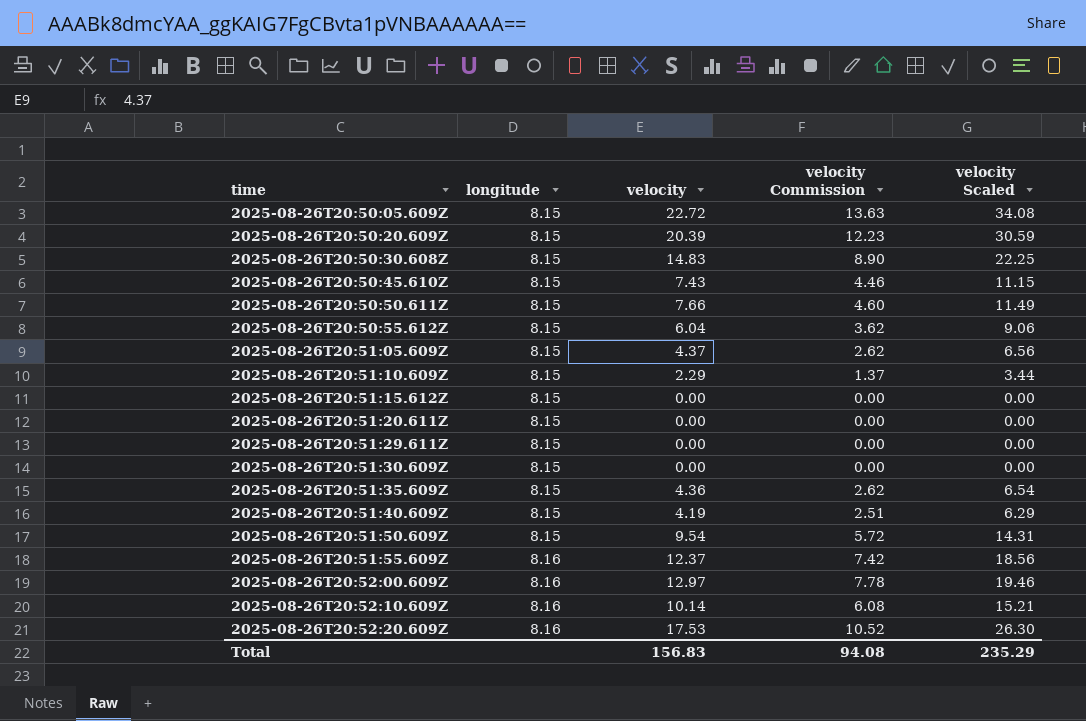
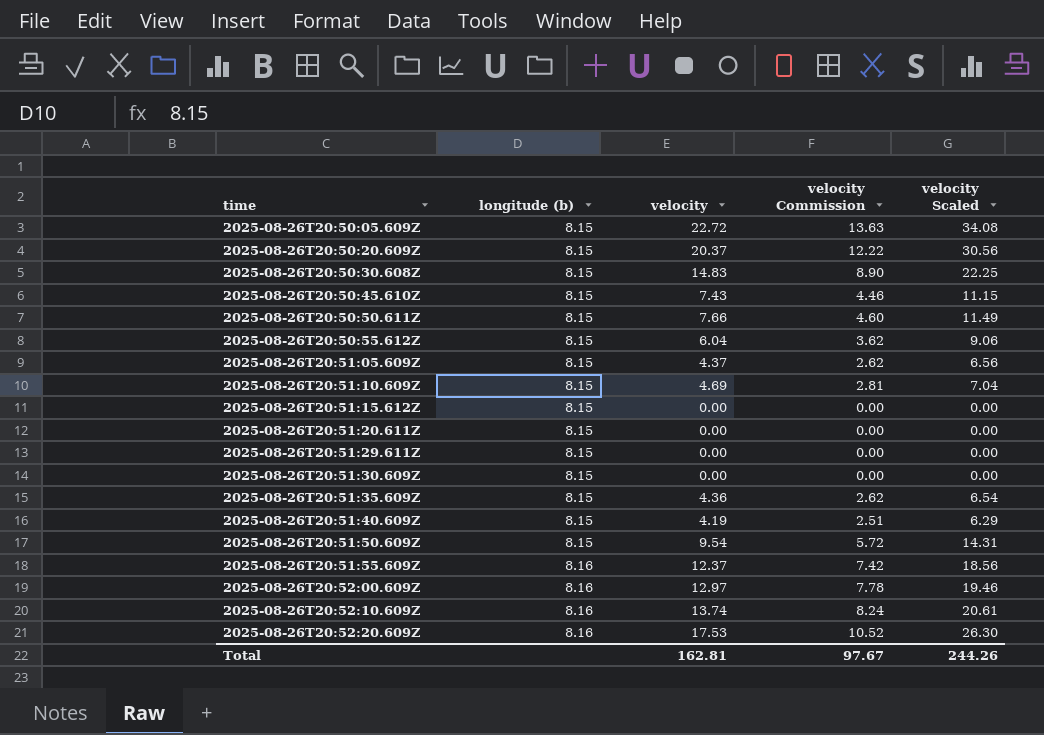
column name: longitude -> longitude (b)
2025-08-26T20:50:20.609Z | velocity: 20.39 -> 20.37
2025-08-26T20:50:20.609Z | velocity Commission: 12.23 -> 12.22
2025-08-26T20:50:20.609Z | velocity Scaled: 30.59 -> 30.56
2025-08-26T20:51:10.609Z | velocity: 2.29 -> 4.69
2025-08-26T20:51:10.609Z | velocity Commission: 1.37 -> 2.81
2025-08-26T20:51:10.609Z | velocity Scaled: 3.44 -> 7.04
2025-08-26T20:52:10.609Z | velocity: 10.14 -> 13.74
2025-08-26T20:52:10.609Z | velocity Commission: 6.08 -> 8.24
2025-08-26T20:52:10.609Z | velocity Scaled: 15.21 -> 20.61
Total | velocity: 156.83 -> 162.81
Total | velocity Commission: 94.08 -> 97.67
Total | velocity Scaled: 235.29 -> 244.26

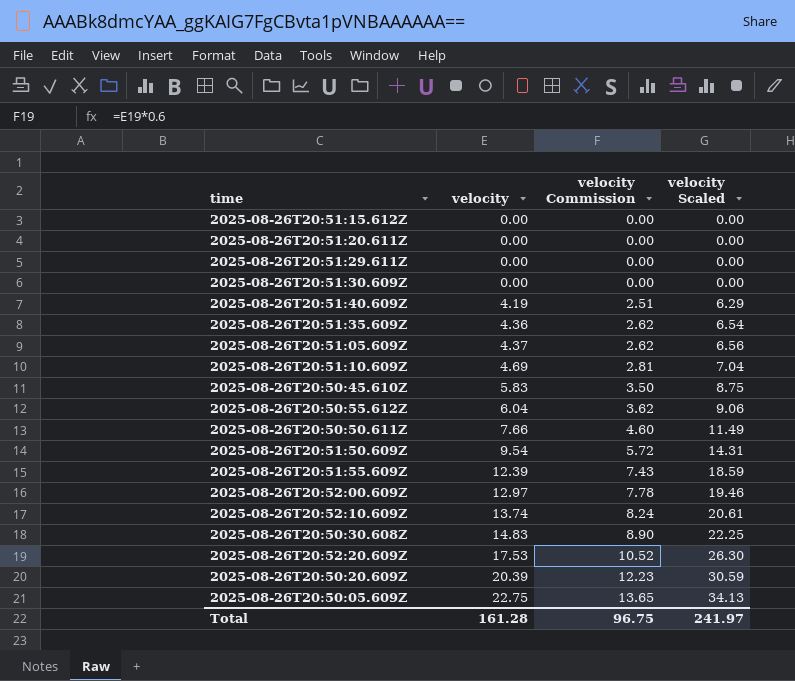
row order: time ascending -> velocity ascending
column longitude (b) | position: 2 -> none
2025-08-26T20:50:45.610Z | velocity: 7.43 -> 5.83
2025-08-26T20:50:45.610Z | velocity Commission: 4.46 -> 3.50
2025-08-26T20:50:45.610Z | velocity Scaled: 11.15 -> 8.75
2025-08-26T20:51:55.609Z | velocity: 12.37 -> 12.39
2025-08-26T20:51:55.609Z | velocity Commission: 7.42 -> 7.43
2025-08-26T20:51:55.609Z | velocity Scaled: 18.56 -> 18.59
2025-08-26T20:50:20.609Z | velocity: 20.37 -> 20.39
2025-08-26T20:50:20.609Z | velocity Commission: 12.22 -> 12.23
2025-08-26T20:50:20.609Z | velocity Scaled: 30.56 -> 30.59
2025-08-26T20:50:05.609Z | velocity: 22.72 -> 22.75
2025-08-26T20:50:05.609Z | velocity Commission: 13.63 -> 13.65
2025-08-26T20:50:05.609Z | velocity Scaled: 34.08 -> 34.13
Total | velocity: 162.81 -> 161.28
Total | velocity Commission: 97.67 -> 96.75
Total | velocity Scaled: 244.26 -> 241.97

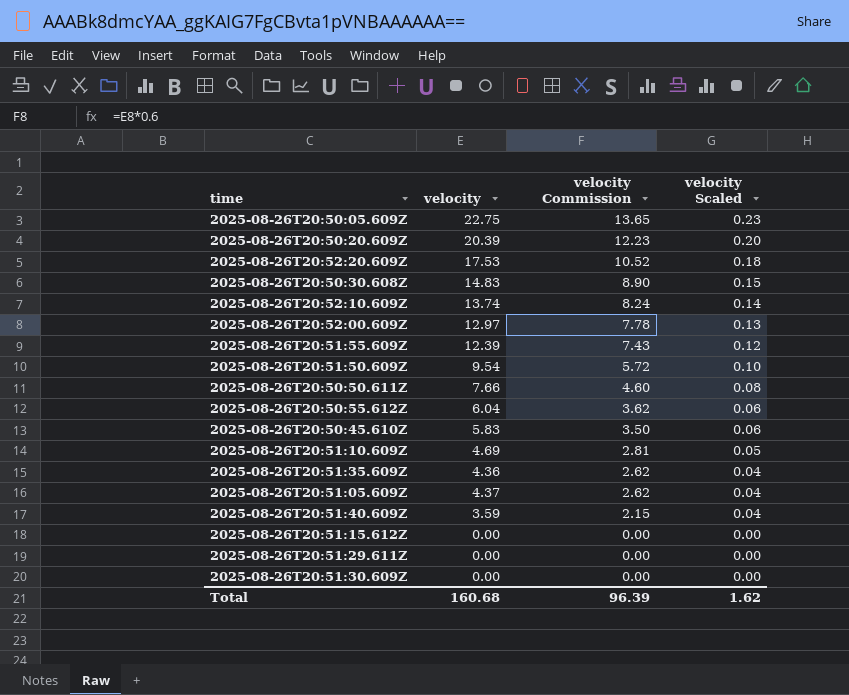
row order: velocity ascending -> velocity Commission descending
column velocity Scaled | formula: [velocity] * 1.5 -> [velocity] * 0.01
row 2025-08-26T20:51:20.611Z: 0.00 | 0.00 | 0.00 -> none
2025-08-26T20:51:40.609Z | velocity: 4.19 -> 3.59
2025-08-26T20:51:40.609Z | velocity Commission: 2.51 -> 2.15
Total | velocity: 161.28 -> 160.68
Total | velocity Commission: 96.75 -> 96.39
Total | velocity Scaled: 241.97 -> 1.62

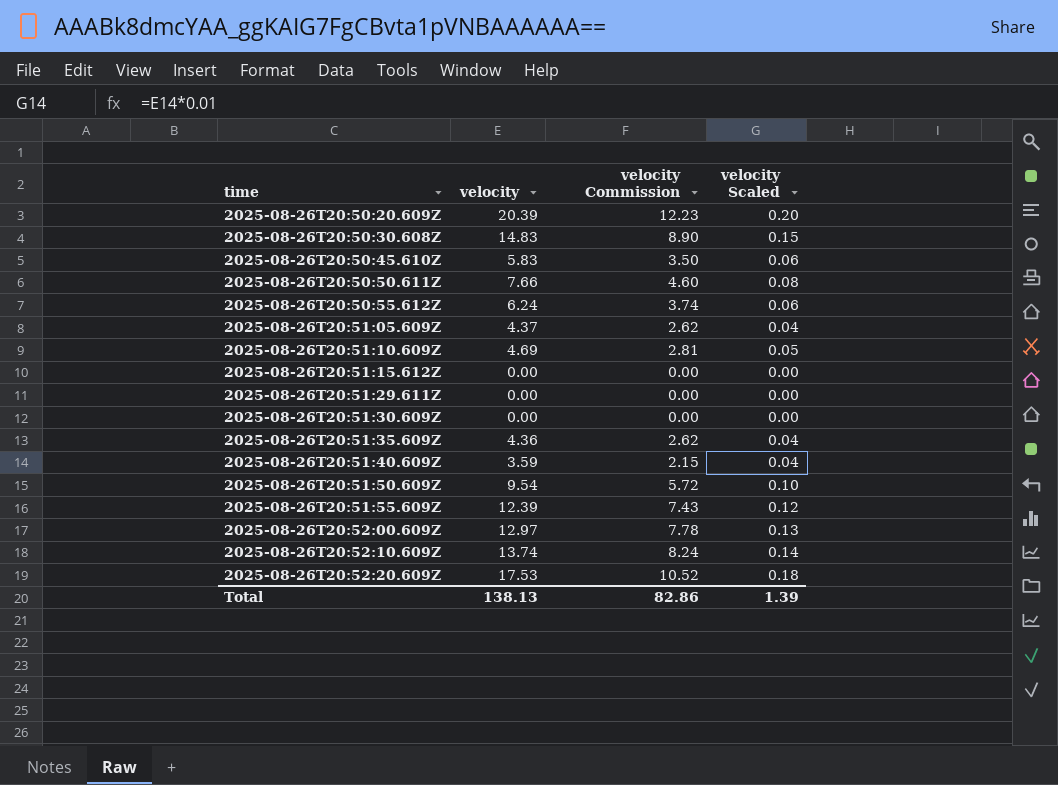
row order: velocity Commission descending -> time ascending
row 2025-08-26T20:50:05.609Z: 22.75 | 13.65 | 0.23 -> none
2025-08-26T20:50:55.612Z | velocity: 6.04 -> 6.24
2025-08-26T20:50:55.612Z | velocity Commission: 3.62 -> 3.74
Total | velocity: 160.68 -> 138.13
Total | velocity Commission: 96.39 -> 82.86
Total | velocity Scaled: 1.62 -> 1.39

